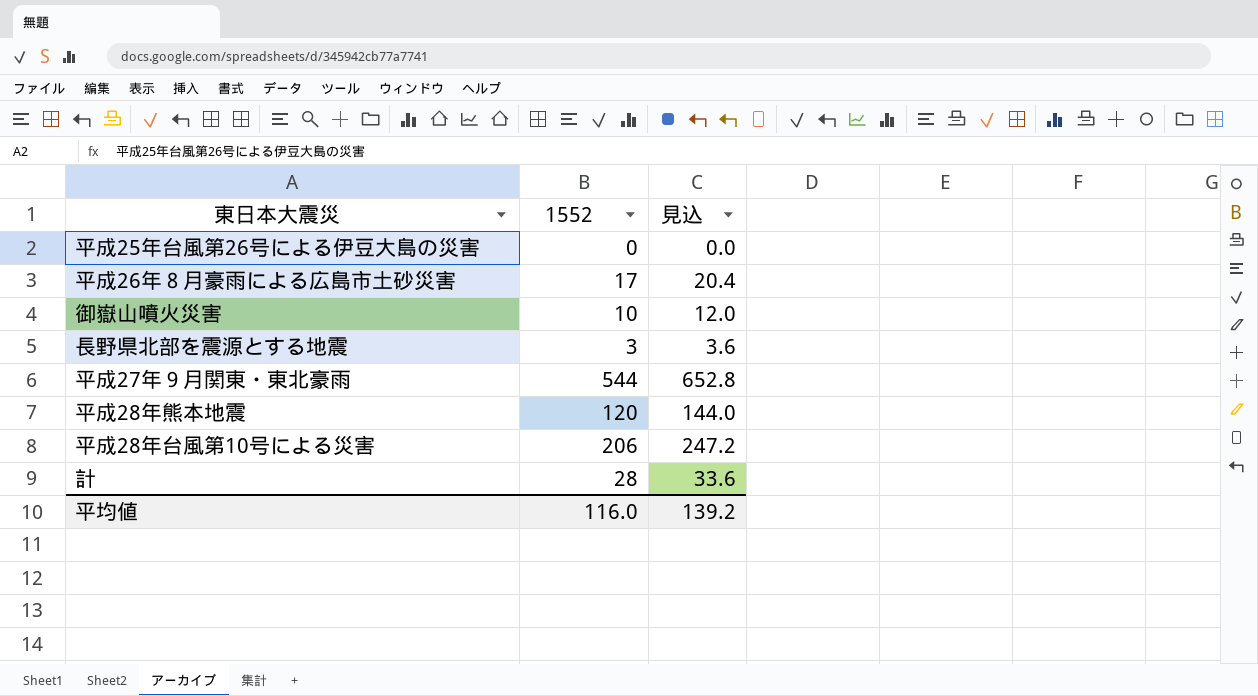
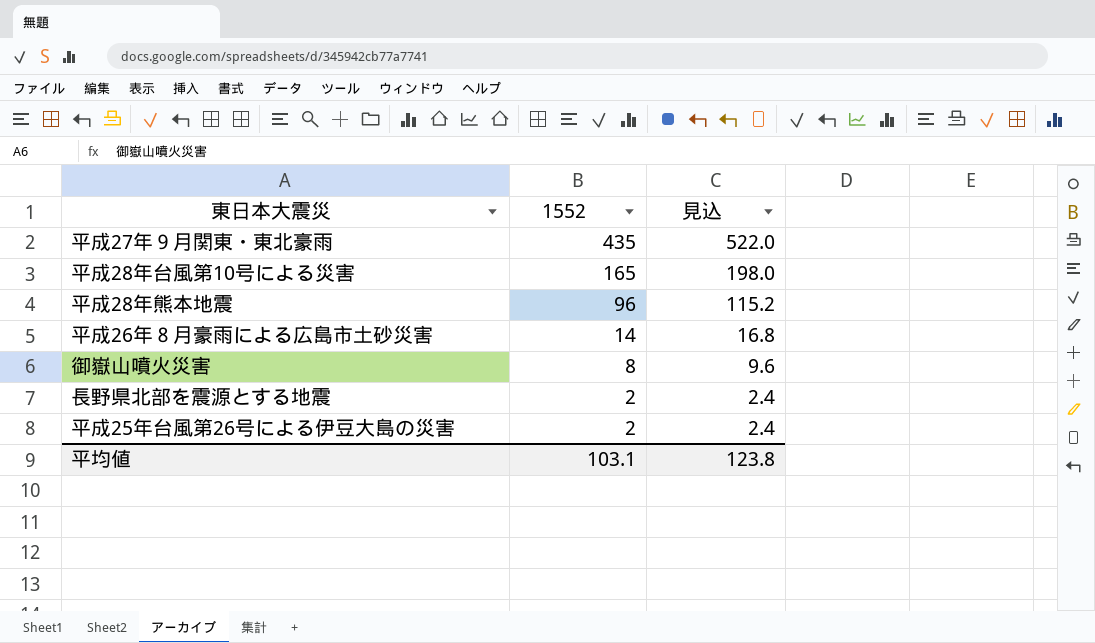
row order: none -> 1552 descending
row 計: 28 | 33.6 -> none
平成27年９月関東・東北豪雨 | 1552: 544 -> 435
平成27年９月関東・東北豪雨 | 見込: 652.8 -> 522.0
平成28年台風第10号による災害 | 1552: 206 -> 165
平成28年台風第10号による災害 | 見込: 247.2 -> 198.0
平成28年熊本地震 | 1552: 120 -> 96
平成28年熊本地震 | 見込: 144.0 -> 115.2
平成26年８月豪雨による広島市土砂災害 | 1552: 17 -> 14
平成26年８月豪雨による広島市土砂災害 | 見込: 20.4 -> 16.8
御嶽山噴火災害 | 1552: 10 -> 8
御嶽山噴火災害 | 見込: 12.0 -> 9.6
長野県北部を震源とする地震 | 1552: 3 -> 2
長野県北部を震源とする地震 | 見込: 3.6 -> 2.4
平成25年台風第26号による伊豆大島の災害 | 1552: 0 -> 2
平成25年台風第26号による伊豆大島の災害 | 見込: 0.0 -> 2.4
平均値 | 1552: 116.0 -> 103.1
平均値 | 見込: 139.2 -> 123.8

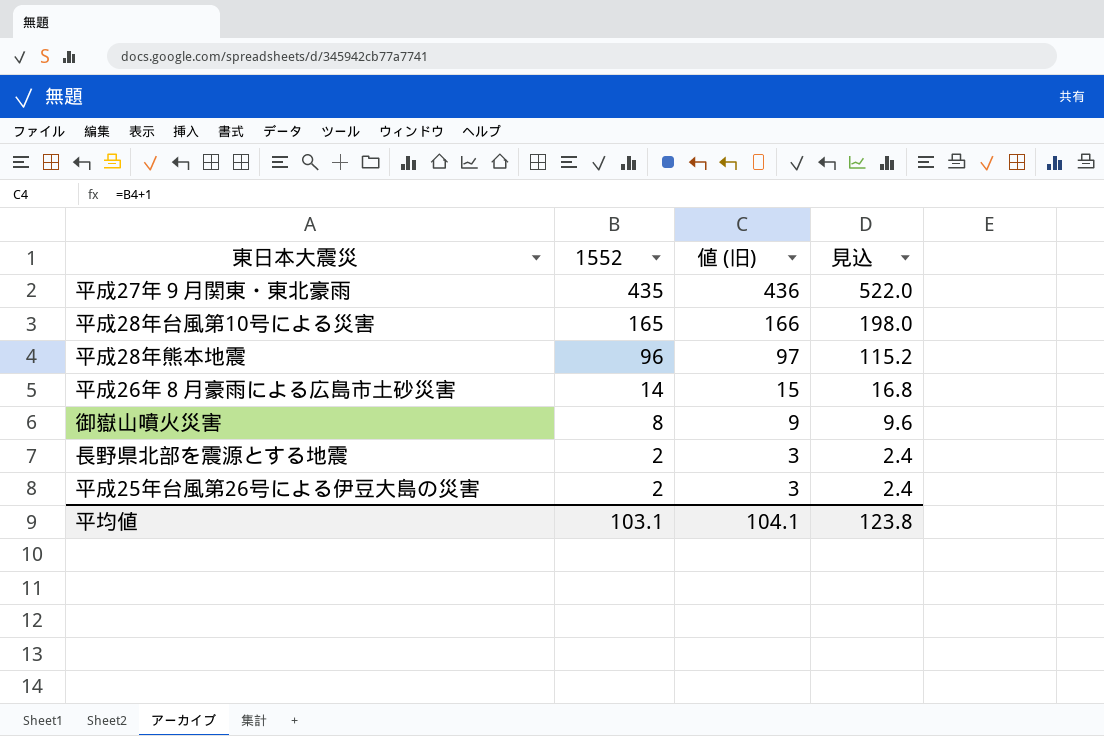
column 値 (旧) | formula: none -> [1552] + 1

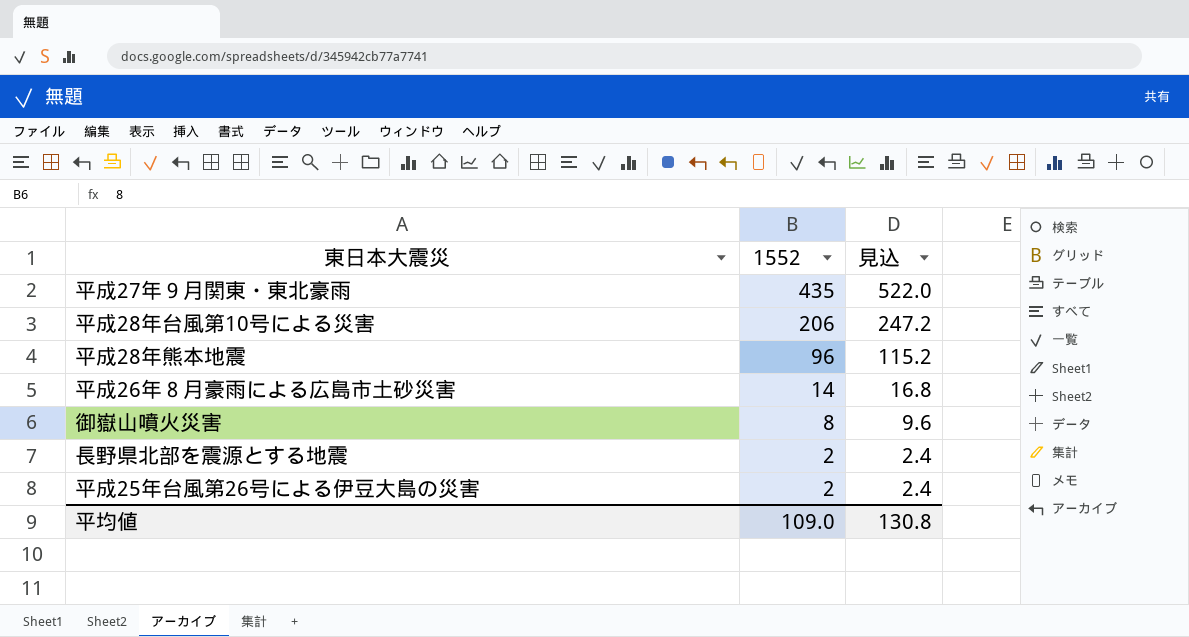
column 値 (旧) | formula: [1552] + 1 -> none
平成28年台風第10号による災害 | 1552: 165 -> 206
平成28年台風第10号による災害 | 見込: 198.0 -> 247.2
平均値 | 1552: 103.1 -> 109.0
平均値 | 見込: 123.8 -> 130.8

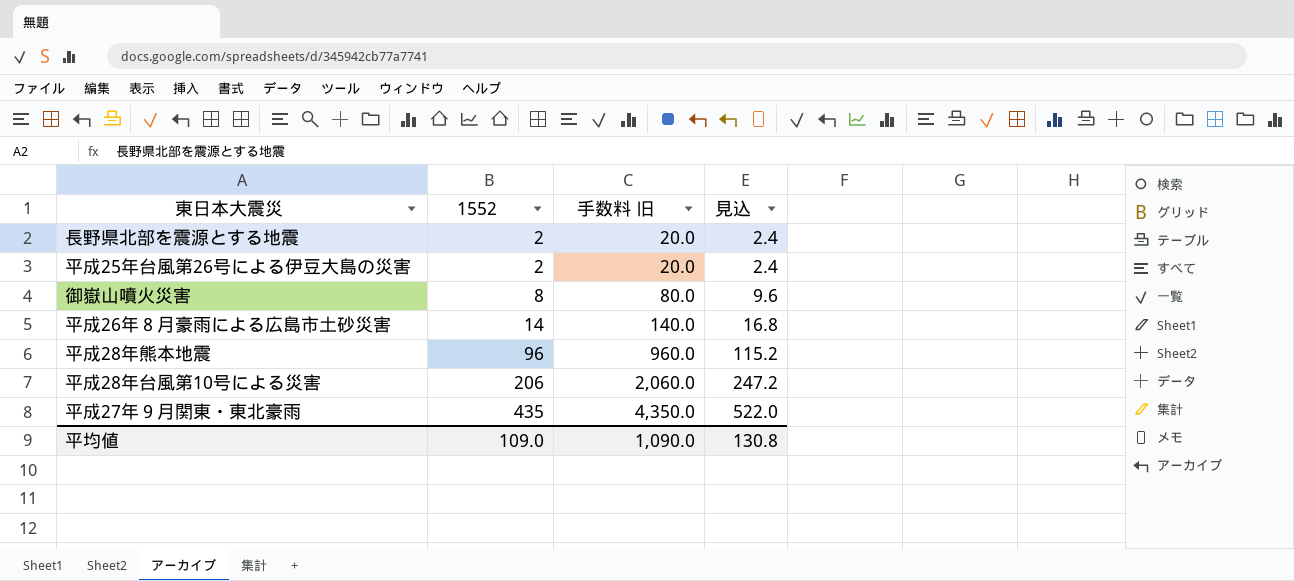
row order: 1552 descending -> 1552 ascending
column 手数料 旧 | formula: none -> [1552] * 10

